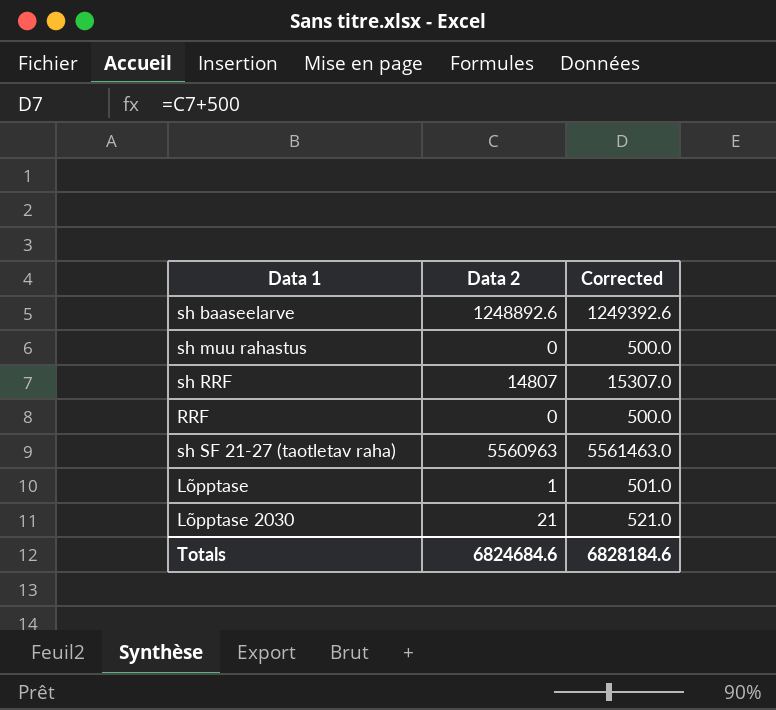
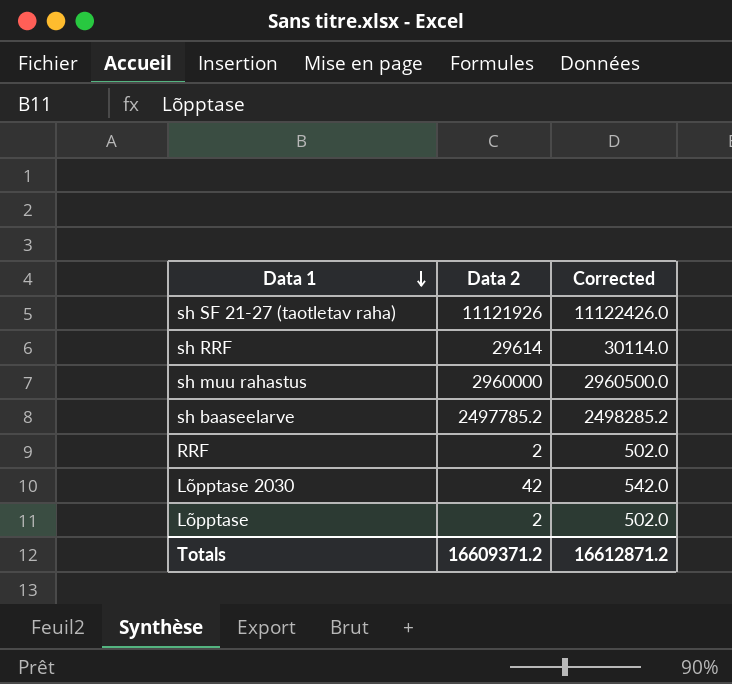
row order: none -> Data 1 descending
sh SF 21-27 (taotletav raha) | Data 2: 5560963 -> 11121926
sh SF 21-27 (taotletav raha) | Corrected: 5561463.0 -> 11122426.0
sh RRF | Data 2: 14807 -> 29614
sh RRF | Corrected: 15307.0 -> 30114.0
sh muu rahastus | Data 2: 0 -> 2960000
sh muu rahastus | Corrected: 500.0 -> 2960500.0
sh baaseelarve | Data 2: 1248892.6 -> 2497785.2
sh baaseelarve | Corrected: 1249392.6 -> 2498285.2
RRF | Data 2: 0 -> 2
RRF | Corrected: 500.0 -> 502.0
Lõpptase 2030 | Data 2: 21 -> 42
Lõpptase 2030 | Corrected: 521.0 -> 542.0
Lõpptase | Data 2: 1 -> 2
Lõpptase | Corrected: 501.0 -> 502.0
Totals | Data 2: 6824684.6 -> 16609371.2
Totals | Corrected: 6828184.6 -> 16612871.2

